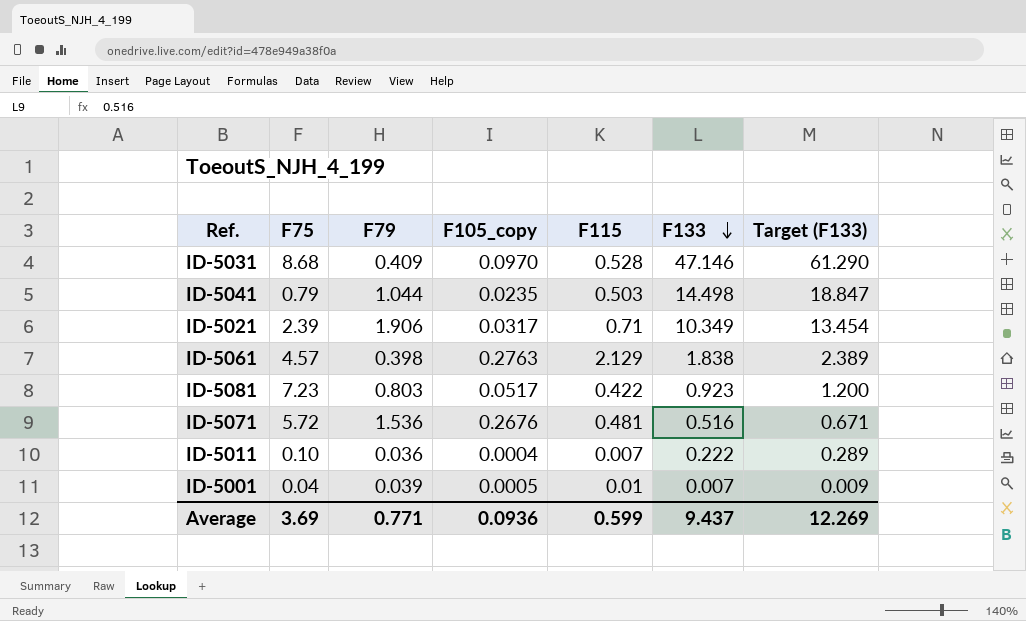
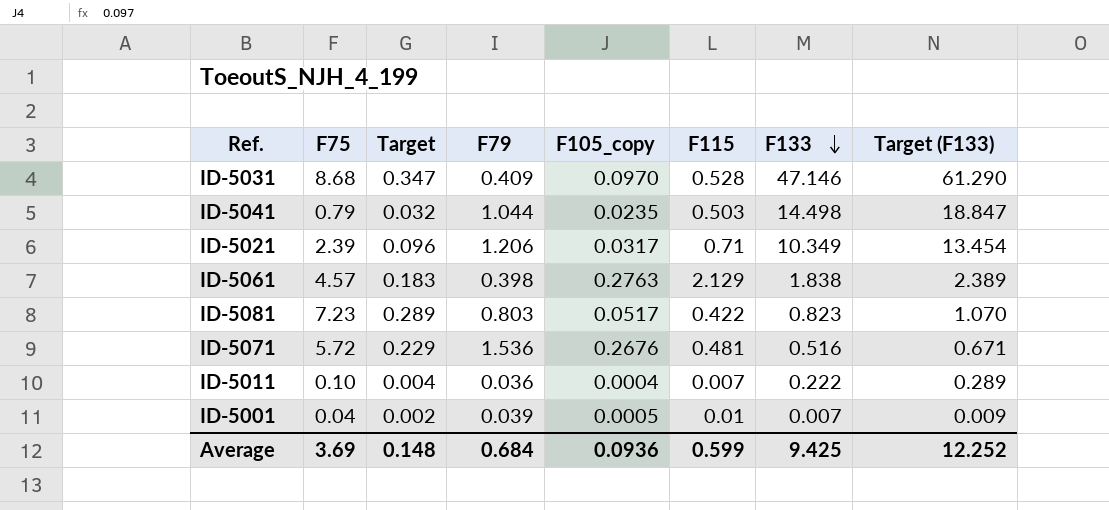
column Target | formula: none -> [F75] * 0.04
ID-5021 | F79: 1.906 -> 1.206
ID-5081 | F133: 0.923 -> 0.823
ID-5081 | Target (F133): 1.200 -> 1.070
Average | F79: 0.771 -> 0.684
Average | F133: 9.437 -> 9.425
Average | Target (F133): 12.269 -> 12.252

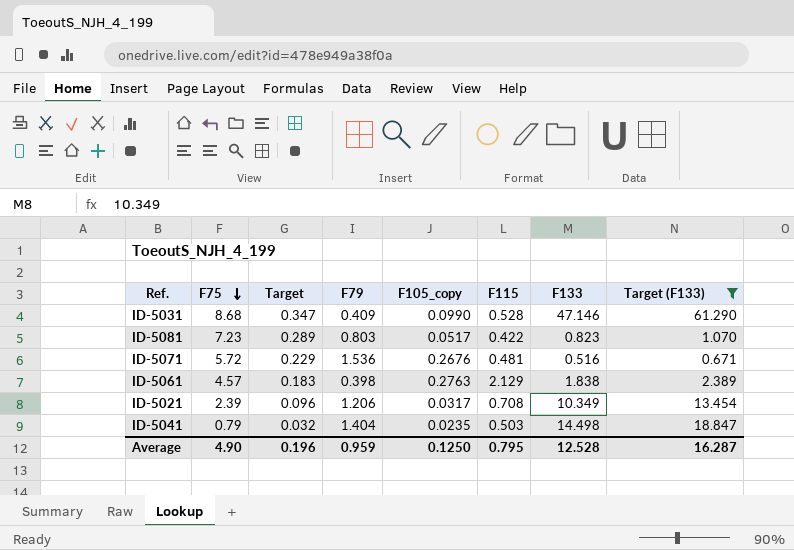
filter: none -> Target (F133) >= 0.671
row order: F133 descending -> F75 descending
ID-5031 | F105_copy: 0.0970 -> 0.0990
ID-5021 | F115: 0.71 -> 0.708
ID-5041 | F79: 1.044 -> 1.404
Average | F75: 3.69 -> 4.90
Average | Target: 0.148 -> 0.196
Average | F79: 0.684 -> 0.959
Average | F105_copy: 0.0936 -> 0.1250
Average | F115: 0.599 -> 0.795
Average | F133: 9.425 -> 12.528
Average | Target (F133): 12.252 -> 16.287

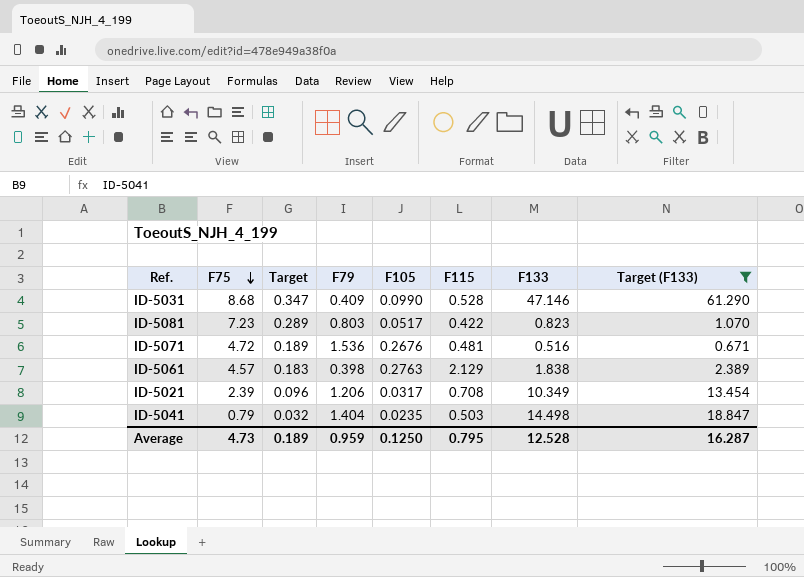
column name: F105_copy -> F105
ID-5071 | F75: 5.72 -> 4.72
ID-5071 | Target: 0.229 -> 0.189
Average | F75: 4.90 -> 4.73
Average | Target: 0.196 -> 0.189

